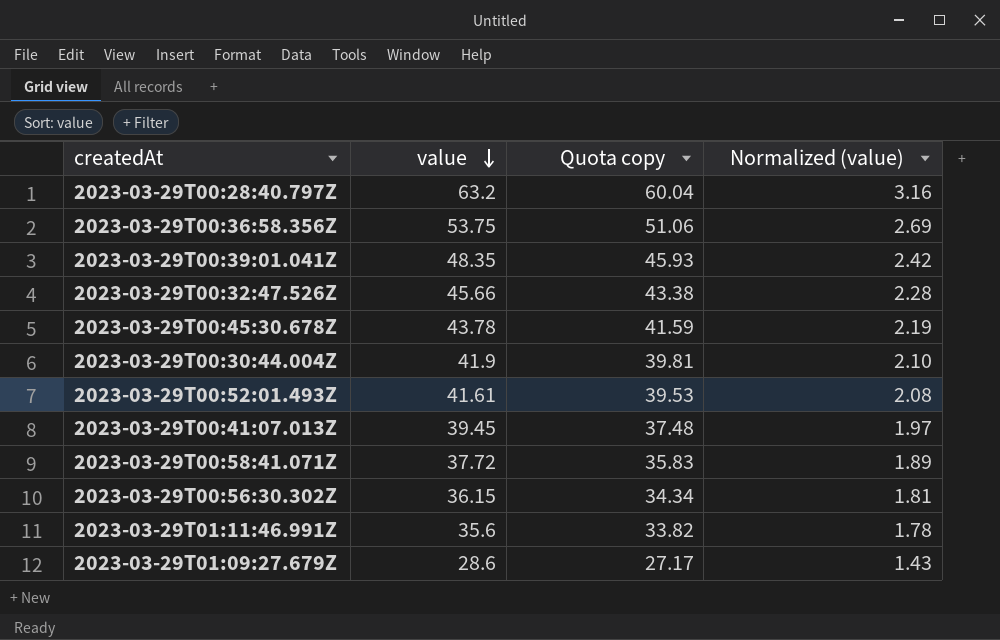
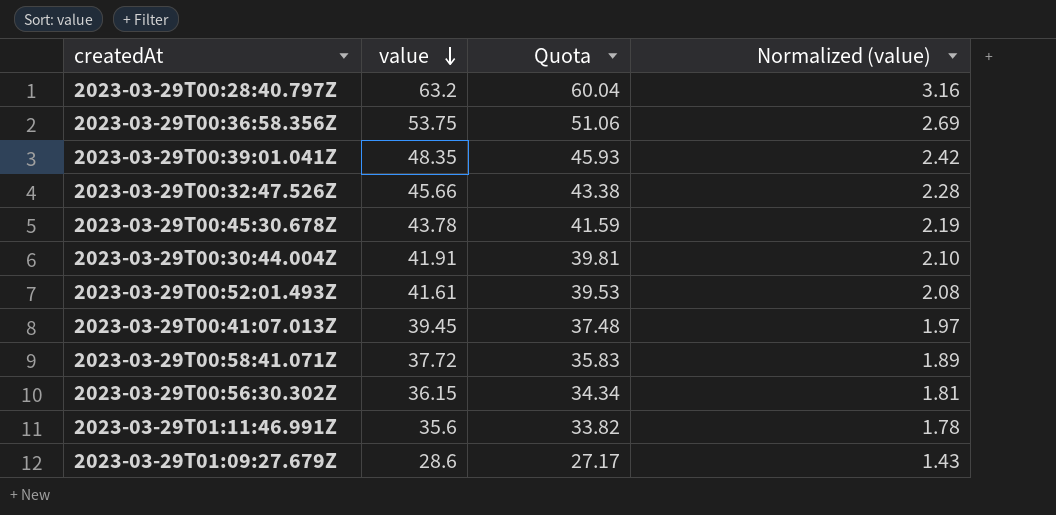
column name: Quota copy -> Quota
2023-03-29T00:30:44.004Z | value: 41.9 -> 41.91

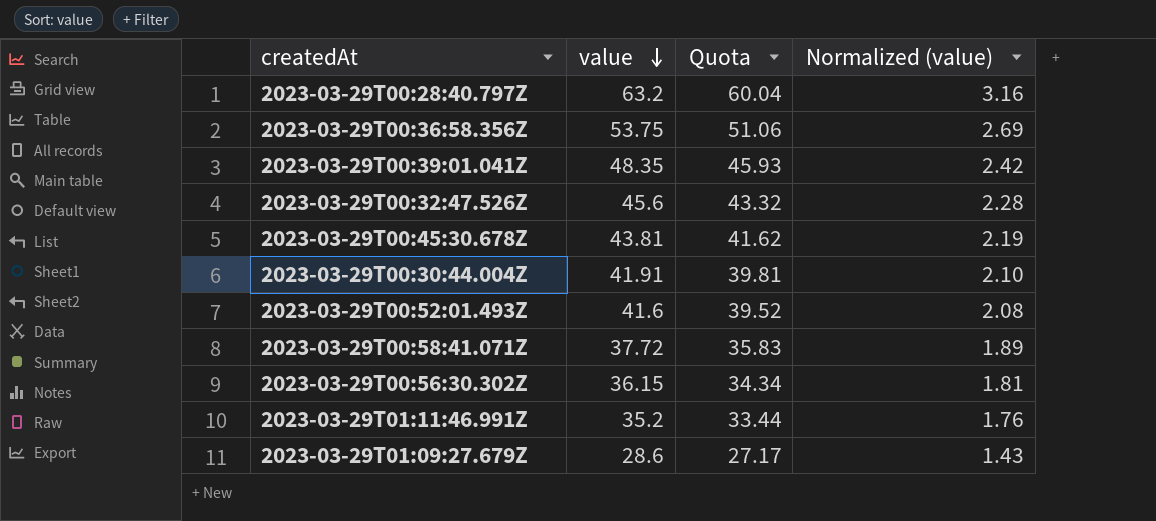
row 2023-03-29T00:41:07.013Z: 39.45 | 37.48 | 1.97 -> none
2023-03-29T00:32:47.526Z | value: 45.66 -> 45.6
2023-03-29T00:32:47.526Z | Quota: 43.38 -> 43.32
2023-03-29T00:45:30.678Z | value: 43.78 -> 43.81
2023-03-29T00:45:30.678Z | Quota: 41.59 -> 41.62
2023-03-29T00:52:01.493Z | value: 41.61 -> 41.6
2023-03-29T00:52:01.493Z | Quota: 39.53 -> 39.52
2023-03-29T01:11:46.991Z | value: 35.6 -> 35.2
2023-03-29T01:11:46.991Z | Quota: 33.82 -> 33.44
2023-03-29T01:11:46.991Z | Normalized (value): 1.78 -> 1.76

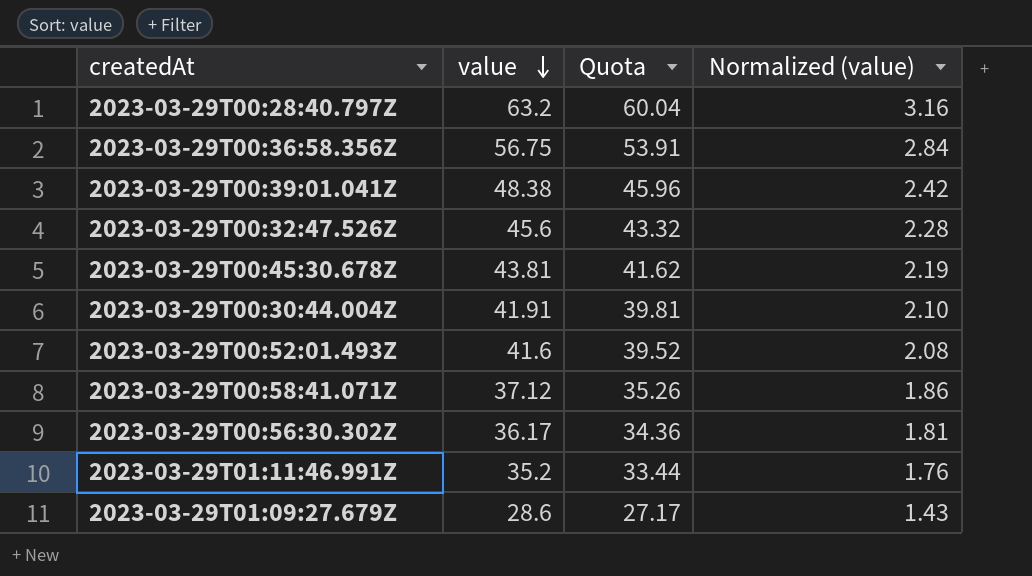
2023-03-29T00:36:58.356Z | value: 53.75 -> 56.75
2023-03-29T00:36:58.356Z | Quota: 51.06 -> 53.91
2023-03-29T00:36:58.356Z | Normalized (value): 2.69 -> 2.84
2023-03-29T00:39:01.041Z | value: 48.35 -> 48.38
2023-03-29T00:39:01.041Z | Quota: 45.93 -> 45.96
2023-03-29T00:58:41.071Z | value: 37.72 -> 37.12
2023-03-29T00:58:41.071Z | Quota: 35.83 -> 35.26
2023-03-29T00:58:41.071Z | Normalized (value): 1.89 -> 1.86
2023-03-29T00:56:30.302Z | value: 36.15 -> 36.17
2023-03-29T00:56:30.302Z | Quota: 34.34 -> 34.36

